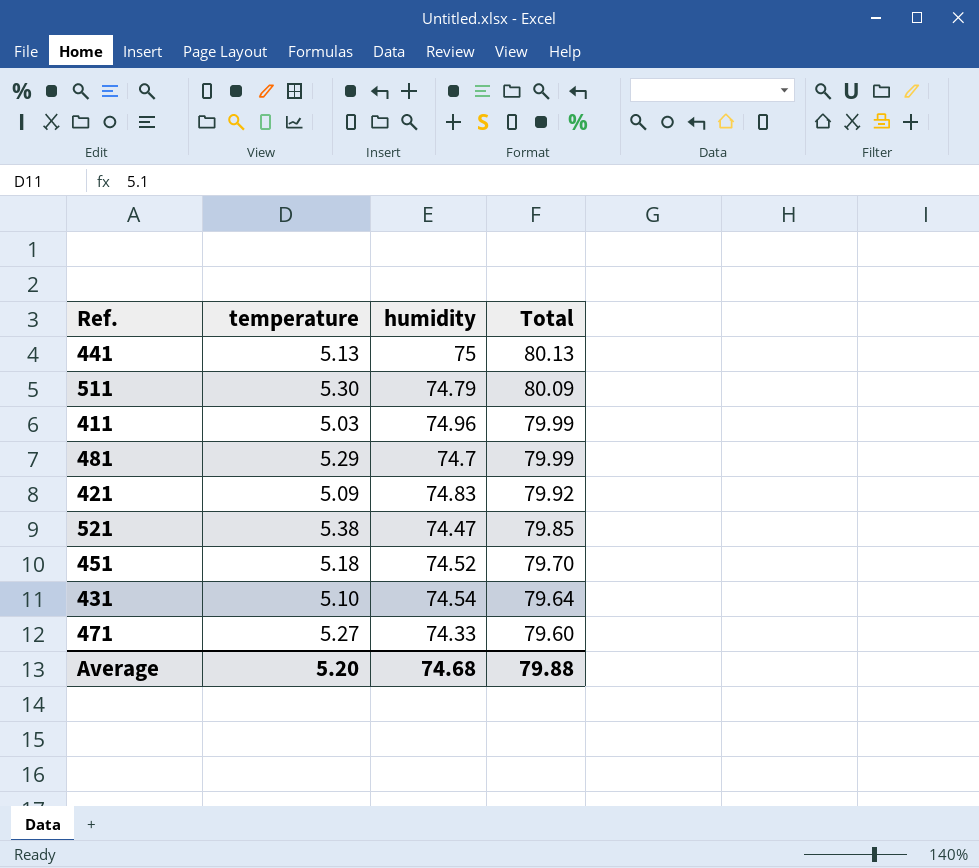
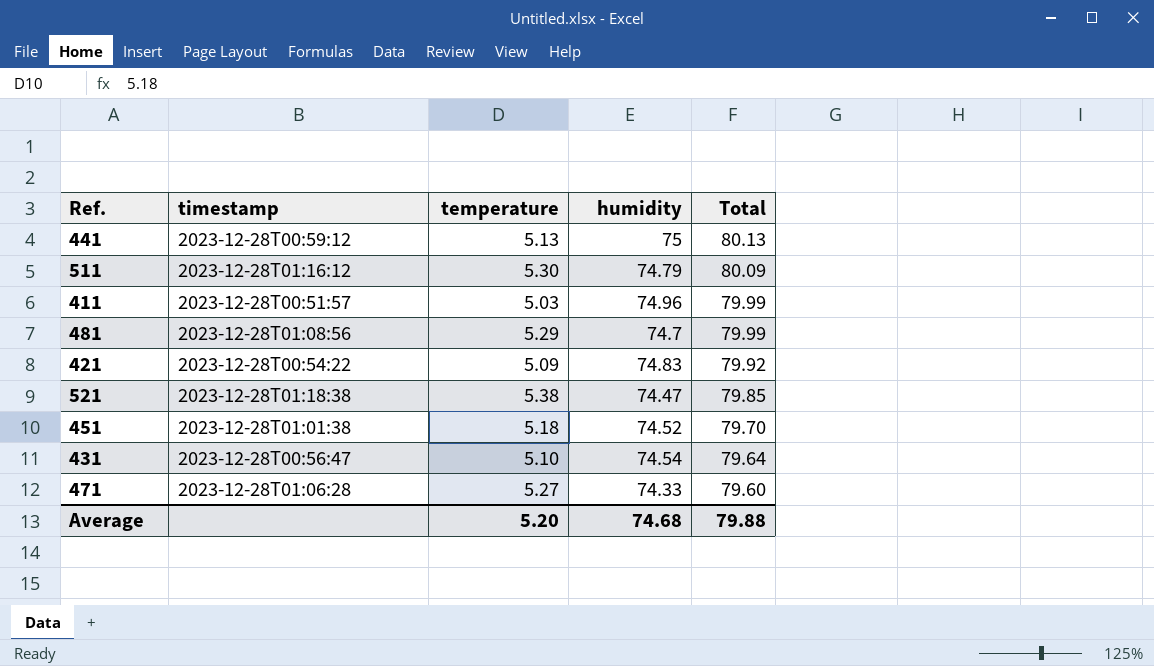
column timestamp | position: none -> 2

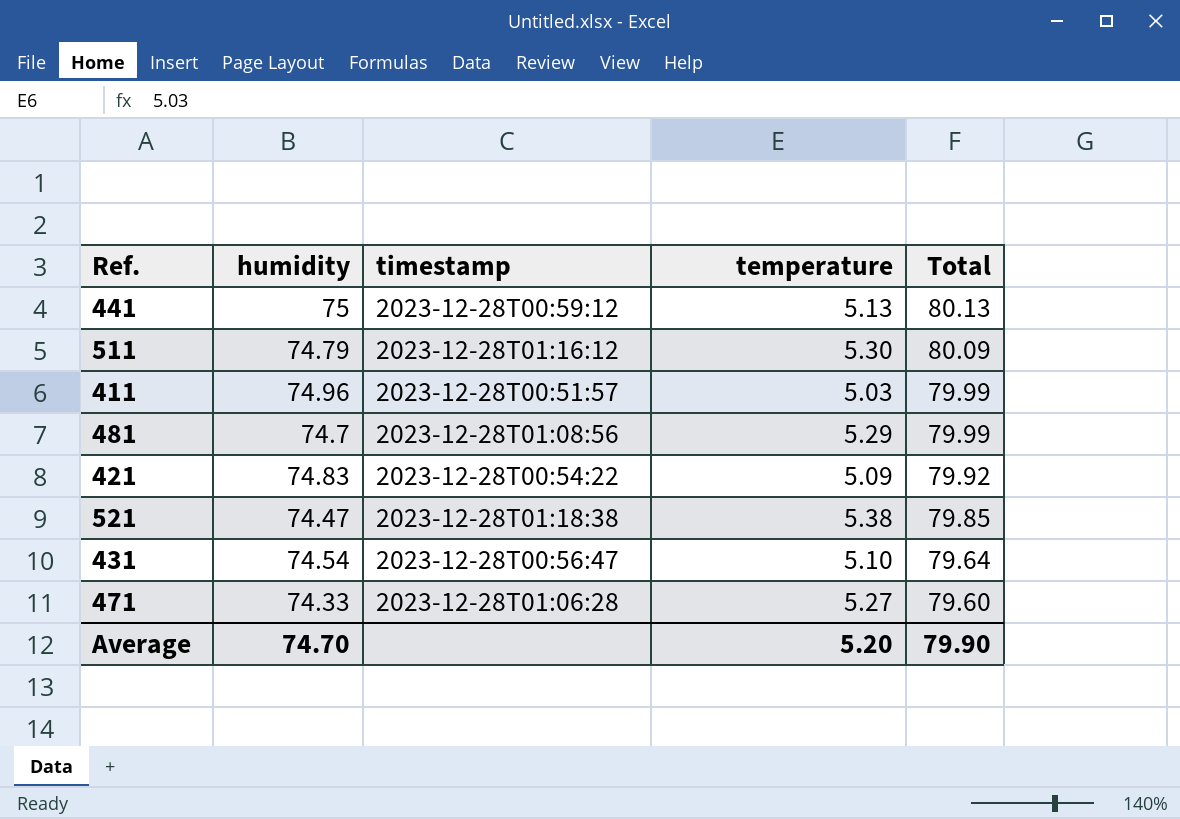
column humidity | position: 4 -> 2
row 451: 2023-12-28T01:01:38 | 5.18 | 74.52 | 79.70 -> none
Average | humidity: 74.68 -> 74.70
Average | Total: 79.88 -> 79.90

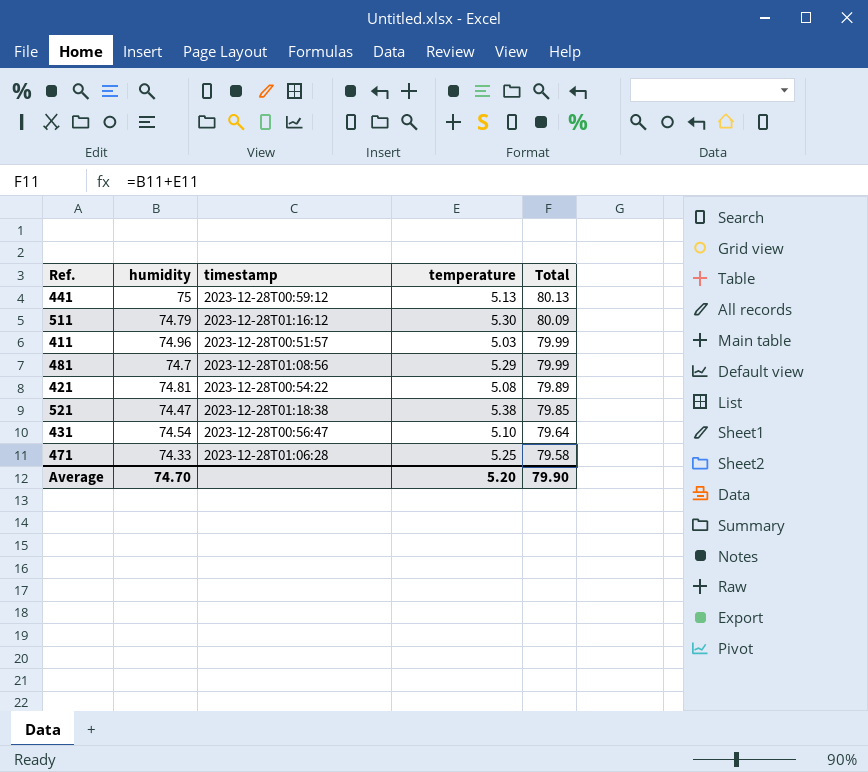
421 | humidity: 74.83 -> 74.81
421 | temperature: 5.09 -> 5.08
421 | Total: 79.92 -> 79.89
471 | temperature: 5.27 -> 5.25
471 | Total: 79.60 -> 79.58

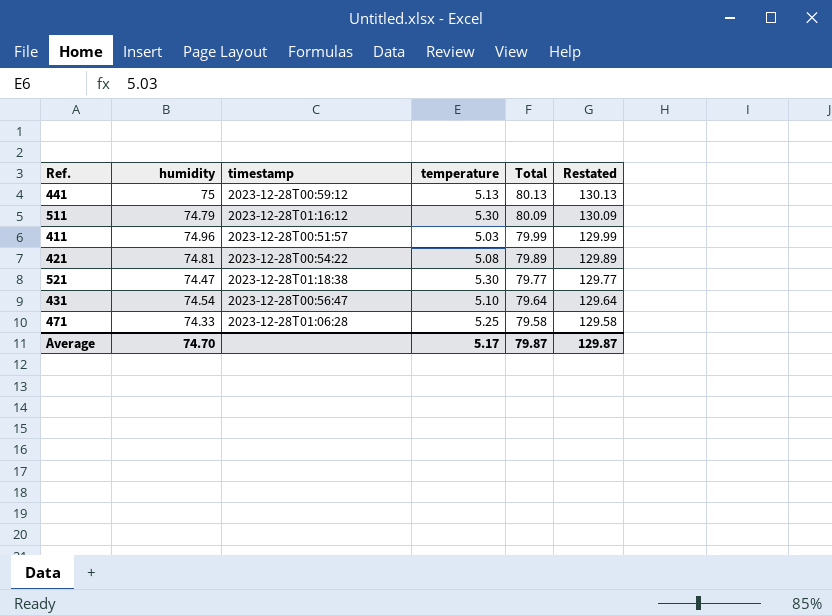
column Restated | formula: none -> [Total] + 50
row 481: 74.7 | 2023-12-28T01:08:56 | 5.29 | 79.99 -> none
521 | temperature: 5.38 -> 5.30
521 | Total: 79.85 -> 79.77
Average | temperature: 5.20 -> 5.17
Average | Total: 79.90 -> 79.87

